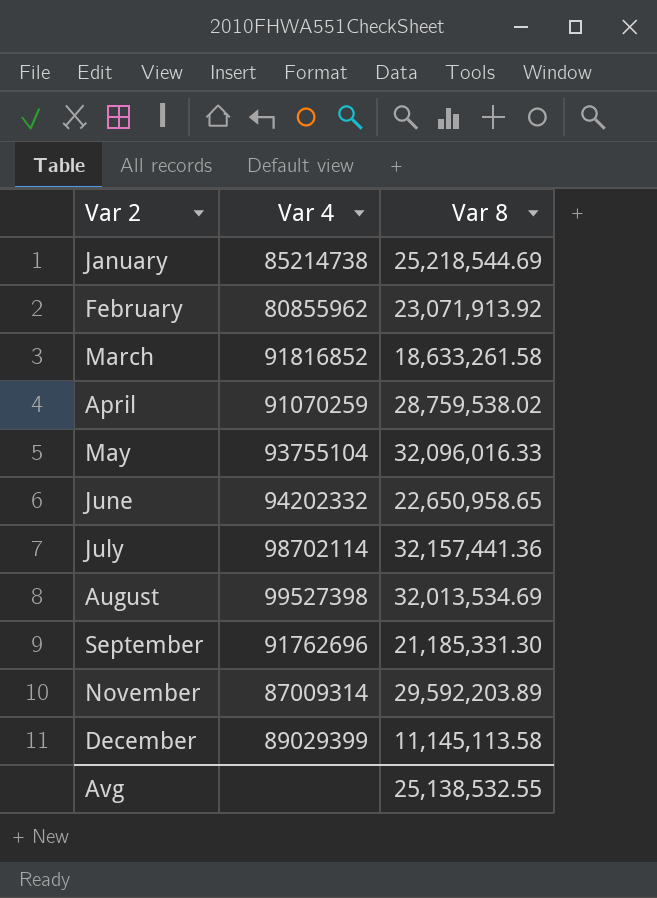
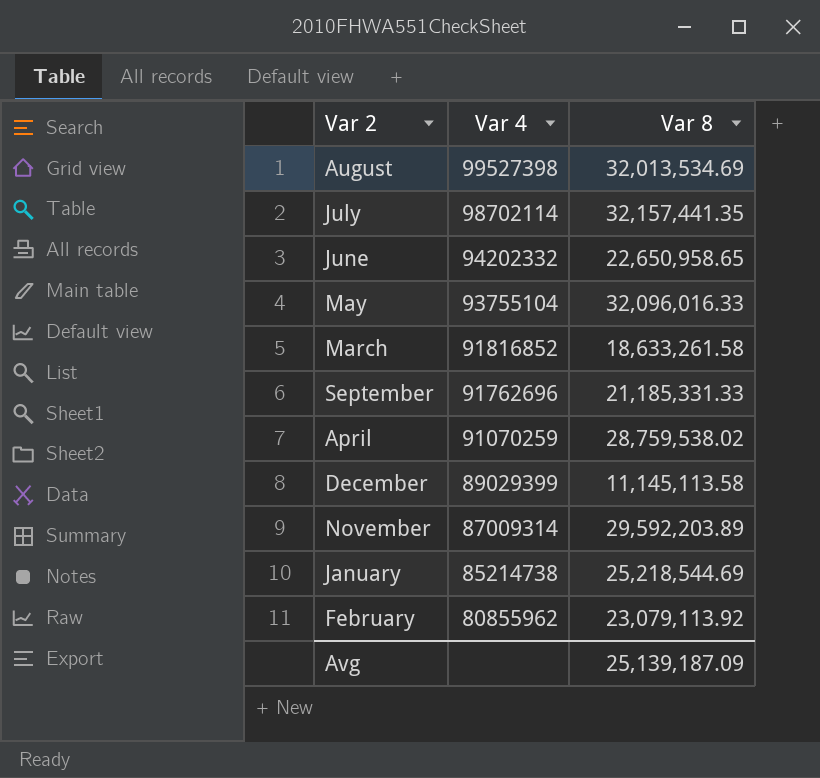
row order: Var 2 ascending -> Var 4 descending
July | Var 8: 32,157,441.36 -> 32,157,441.35
September | Var 8: 21,185,331.30 -> 21,185,331.33
February | Var 8: 23,071,913.92 -> 23,079,113.92
Avg | Var 8: 25,138,532.55 -> 25,139,187.09

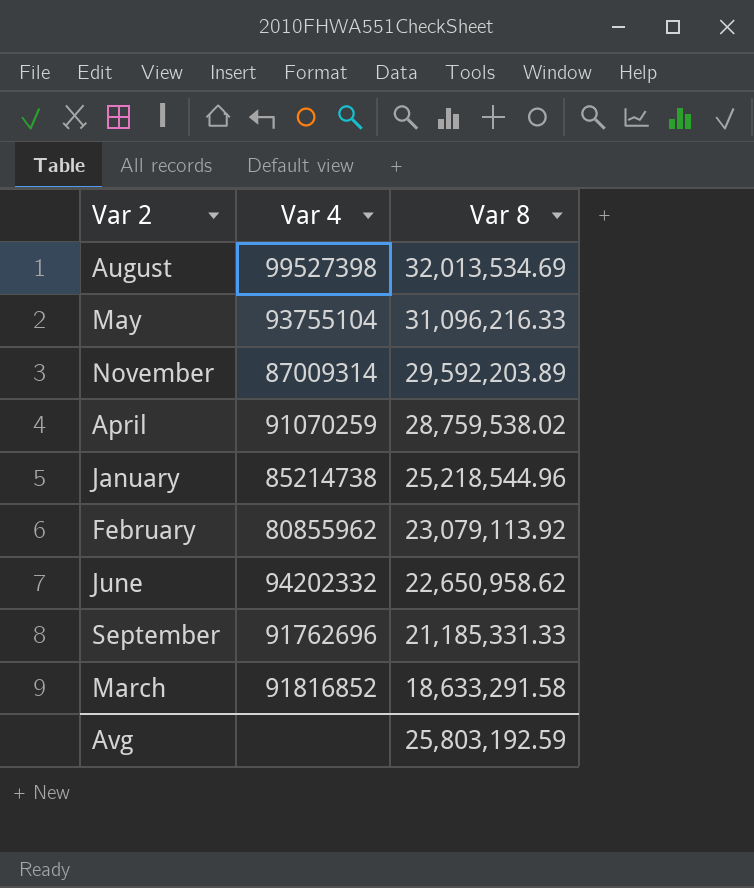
row order: Var 4 descending -> Var 8 descending
row July: 98702114 | 32,157,441.35 -> none
row December: 89029399 | 11,145,113.58 -> none
May | Var 8: 32,096,016.33 -> 31,096,216.33
January | Var 8: 25,218,544.69 -> 25,218,544.96
June | Var 8: 22,650,958.65 -> 22,650,958.62
March | Var 8: 18,633,261.58 -> 18,633,291.58
Avg | Var 8: 25,139,187.09 -> 25,803,192.59

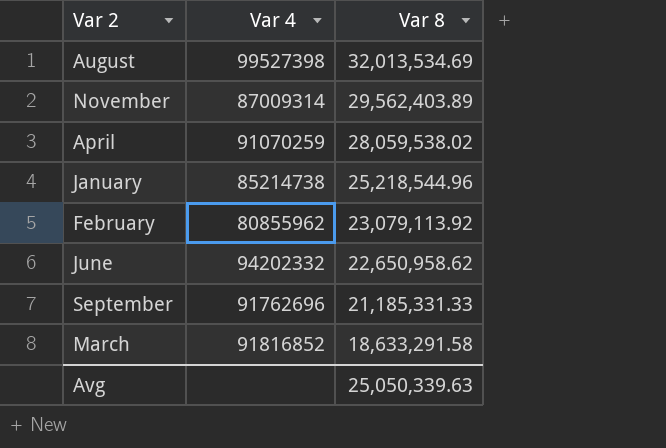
row May: 93755104 | 31,096,216.33 -> none
November | Var 8: 29,592,203.89 -> 29,562,403.89
April | Var 8: 28,759,538.02 -> 28,059,538.02
Avg | Var 8: 25,803,192.59 -> 25,050,339.63

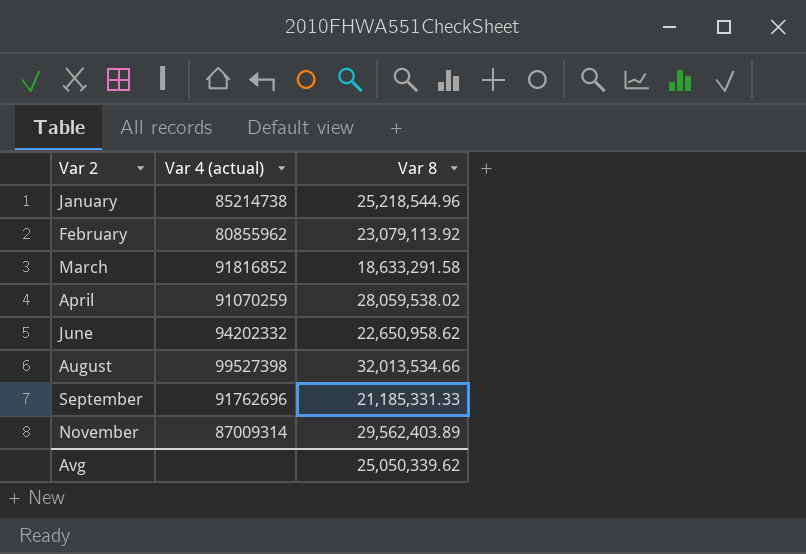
row order: Var 8 descending -> Var 2 ascending
column name: Var 4 -> Var 4 (actual)
August | Var 8: 32,013,534.69 -> 32,013,534.66
Avg | Var 8: 25,050,339.63 -> 25,050,339.62

